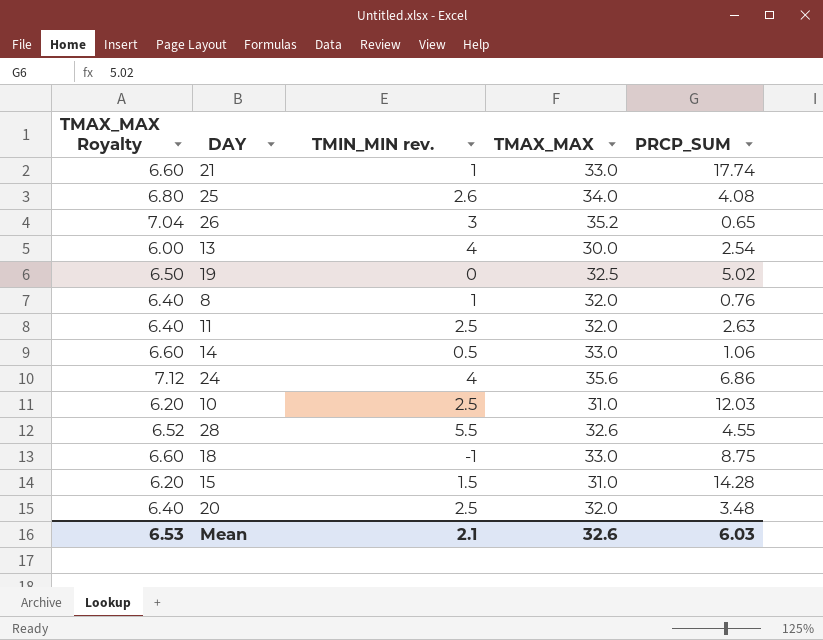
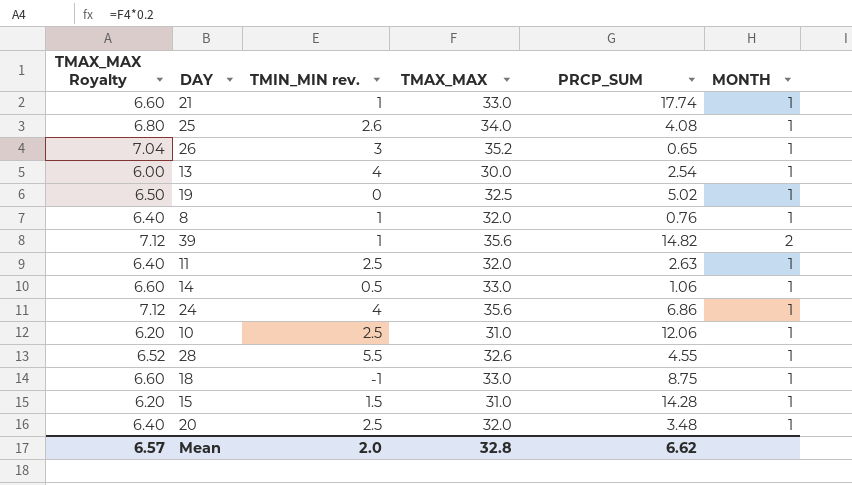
column MONTH | position: none -> 6
row 39: none -> 7.12 | 1 | 35.6 | 14.82 | 2
10 | PRCP_SUM: 12.03 -> 12.06
Mean | TMAX_MAX Royalty: 6.53 -> 6.57
Mean | TMIN_MIN rev.: 2.1 -> 2.0
Mean | TMAX_MAX: 32.6 -> 32.8
Mean | PRCP_SUM: 6.03 -> 6.62

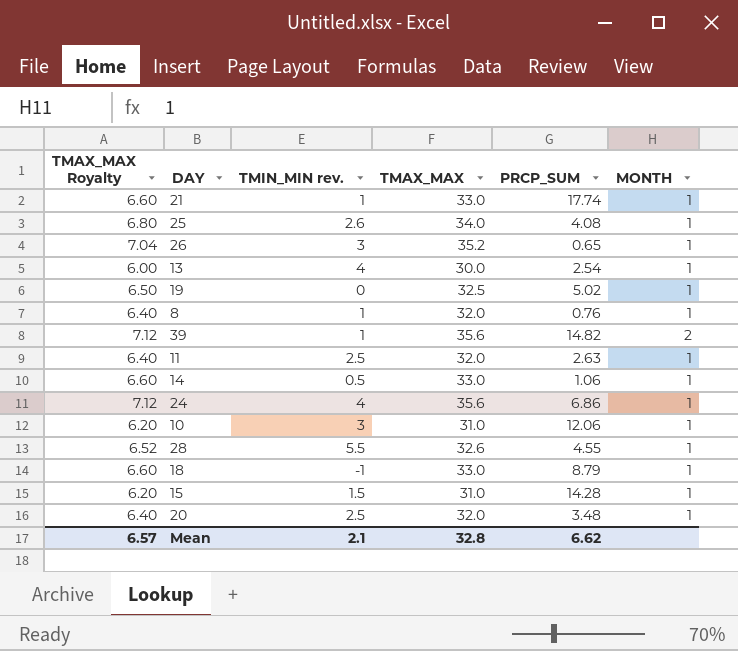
10 | TMIN_MIN rev.: 2.5 -> 3
18 | PRCP_SUM: 8.75 -> 8.79
Mean | TMIN_MIN rev.: 2.0 -> 2.1

